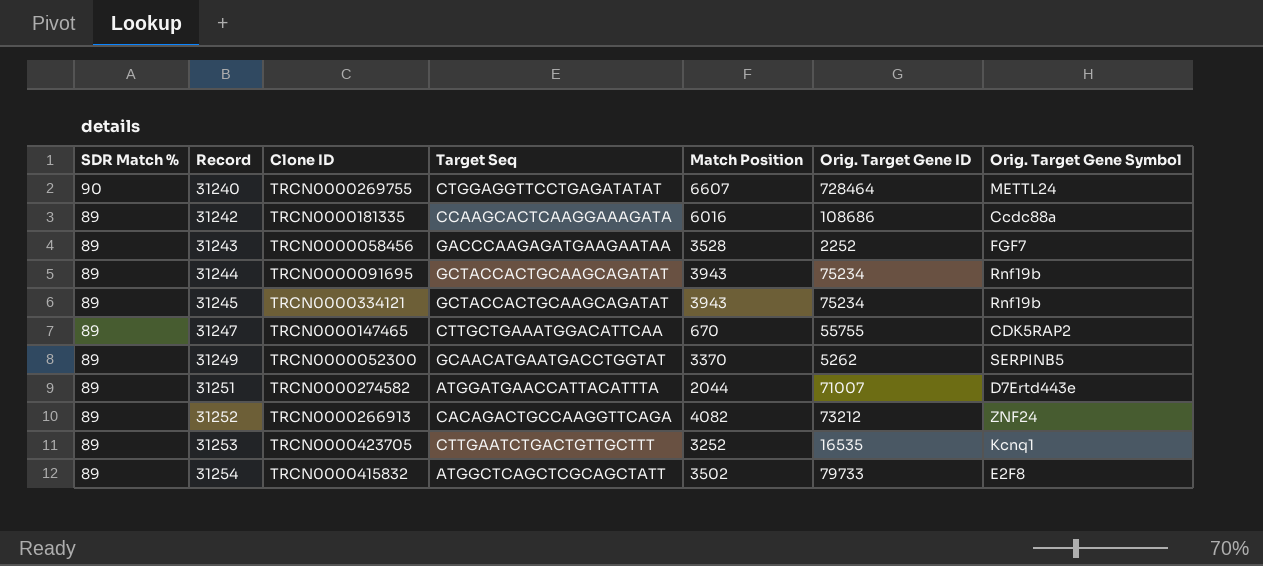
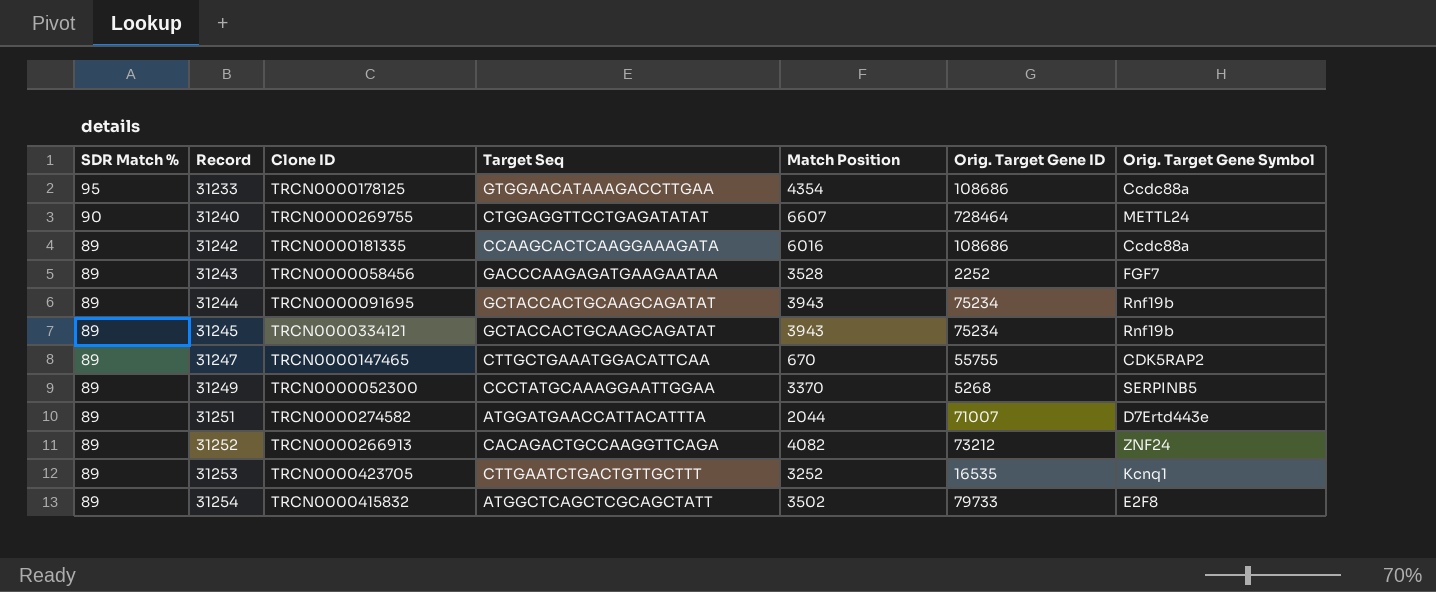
row 31233: none -> 95 | TRCN0000178125 | GTGGAACATAAAGACCTTGAA | 4354 | 108686 | Ccdc88a
31249 | Target Seq: GCAACATGAATGACCTGGTAT -> CCCTATGCAAAGGAATTGGAA
31249 | Orig. Target Gene ID: 5262 -> 5268

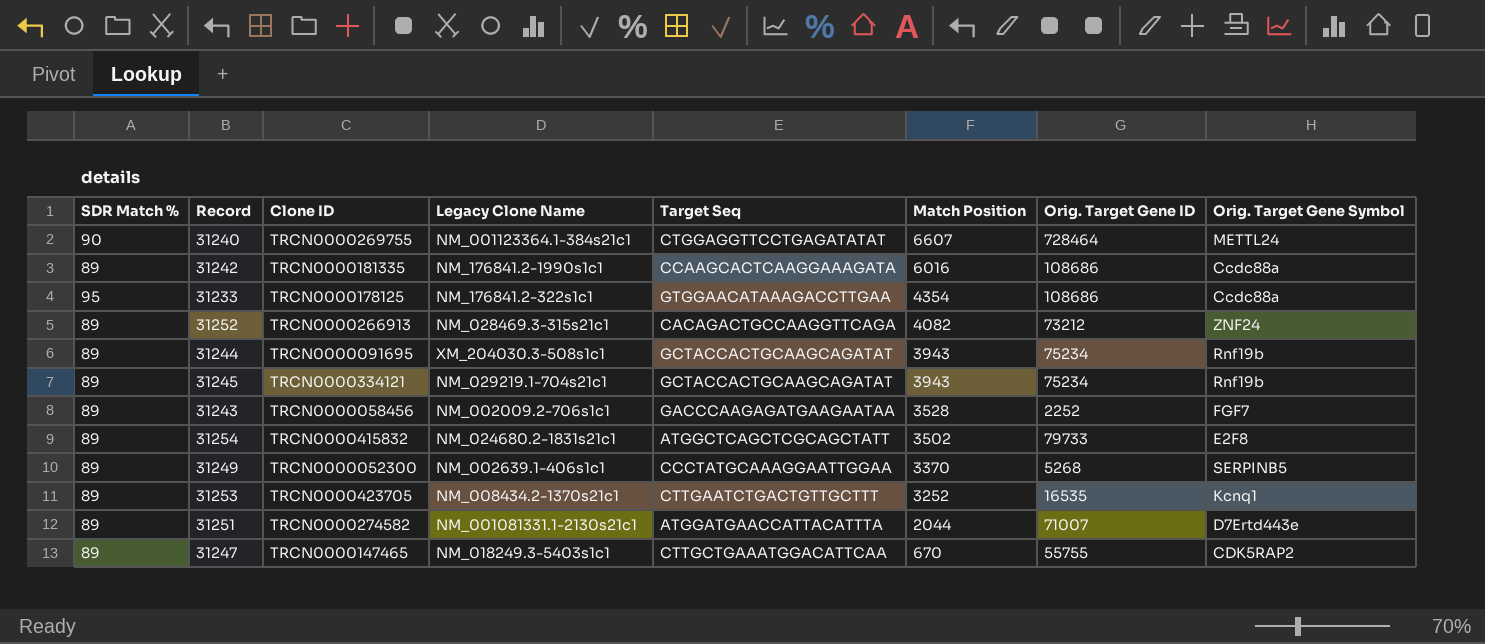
row order: SDR Match % descending -> Match Position descending
column Legacy Clone Name | position: none -> 4

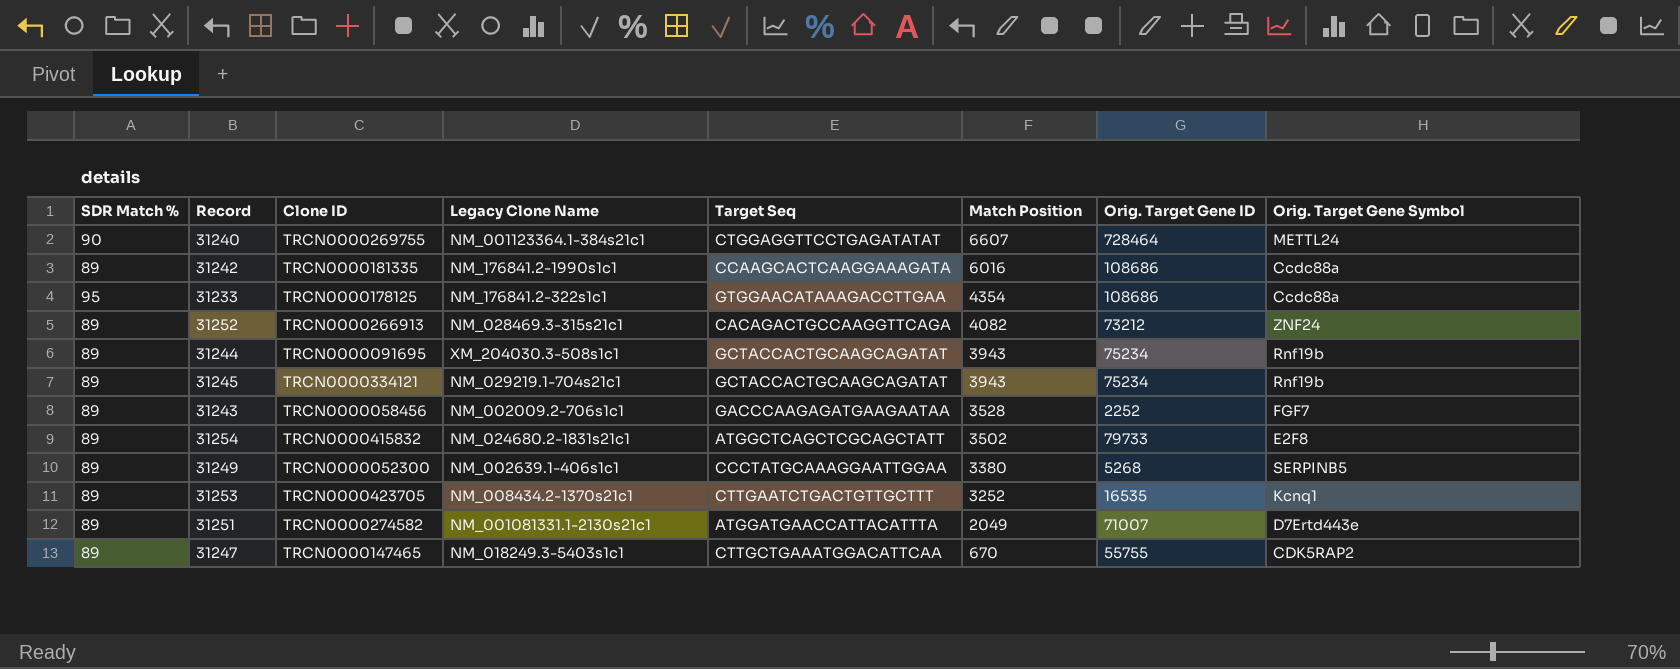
31249 | Match Position: 3370 -> 3380
31251 | Match Position: 2044 -> 2049

